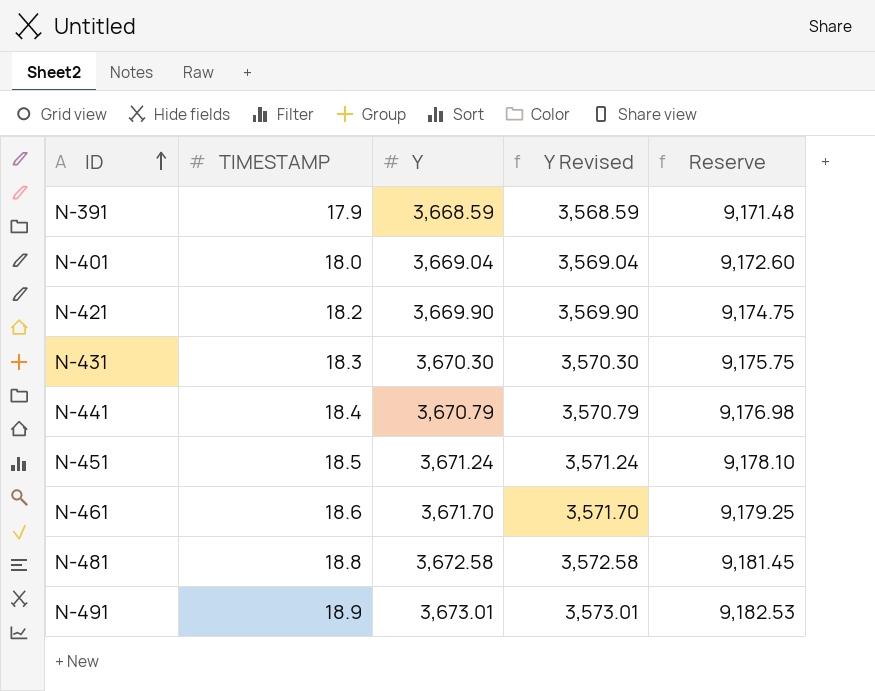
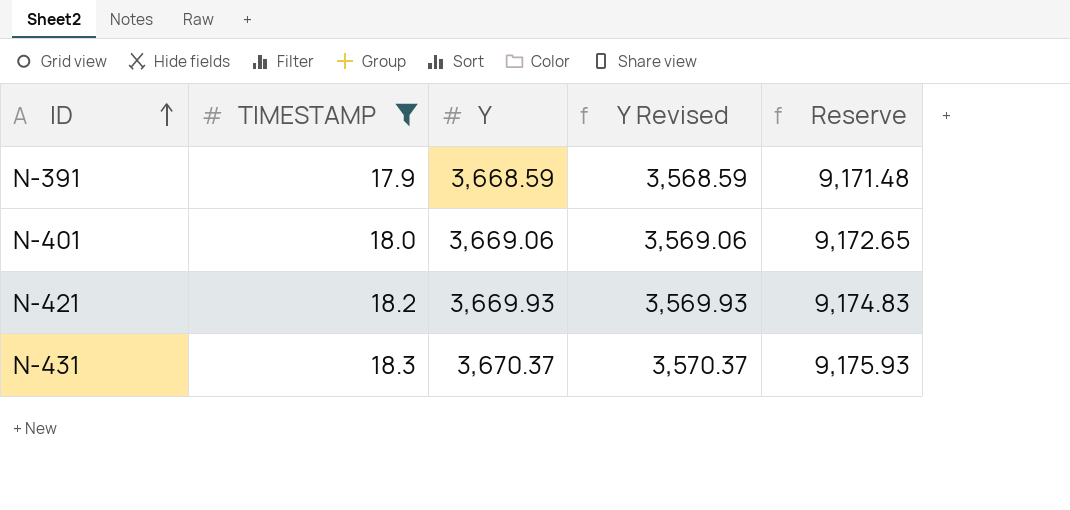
filter: none -> TIMESTAMP <= 18.3
N-401 | Y: 3,669.04 -> 3,669.06
N-401 | Y Revised: 3,569.04 -> 3,569.06
N-401 | Reserve: 9,172.60 -> 9,172.65
N-421 | Y: 3,669.90 -> 3,669.93
N-421 | Y Revised: 3,569.90 -> 3,569.93
N-421 | Reserve: 9,174.75 -> 9,174.83
N-431 | Y: 3,670.30 -> 3,670.37
N-431 | Y Revised: 3,570.30 -> 3,570.37
N-431 | Reserve: 9,175.75 -> 9,175.93

